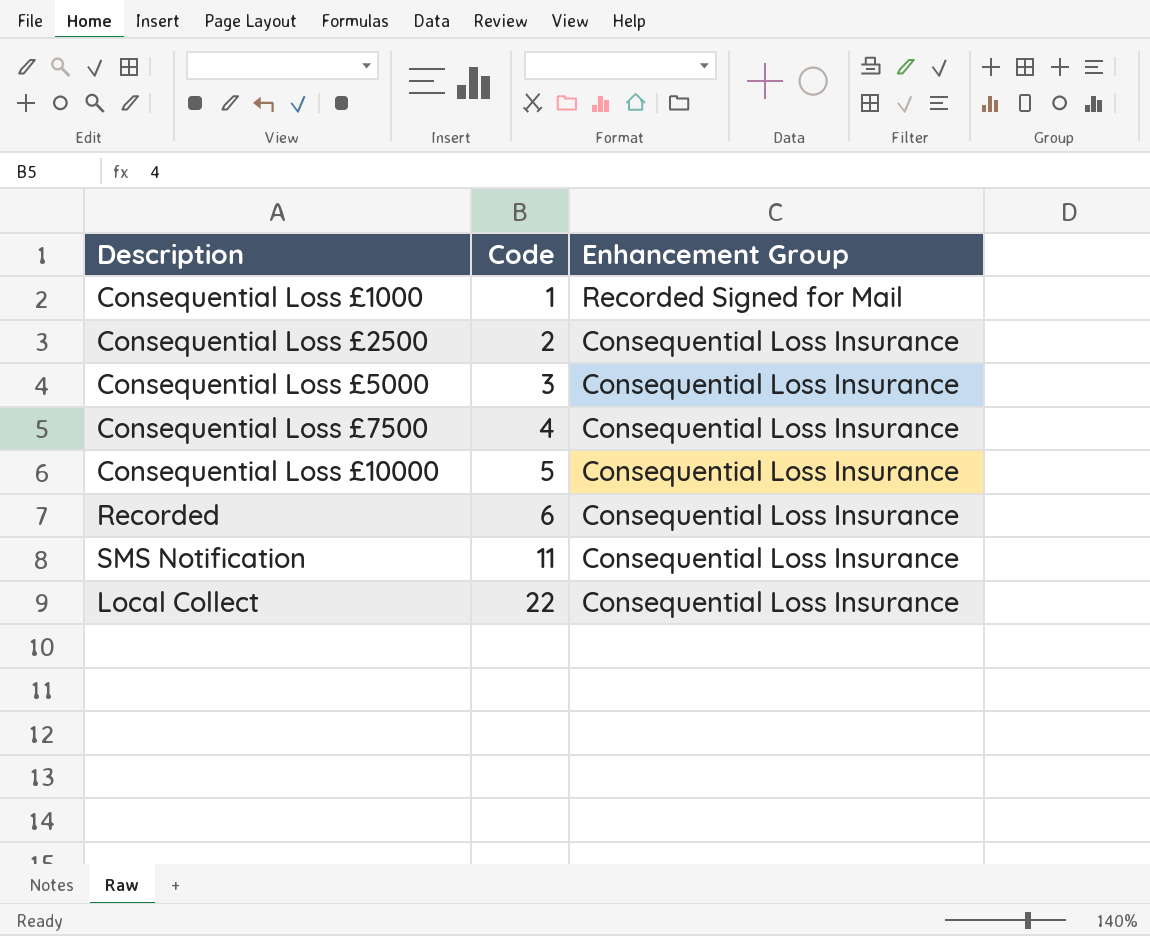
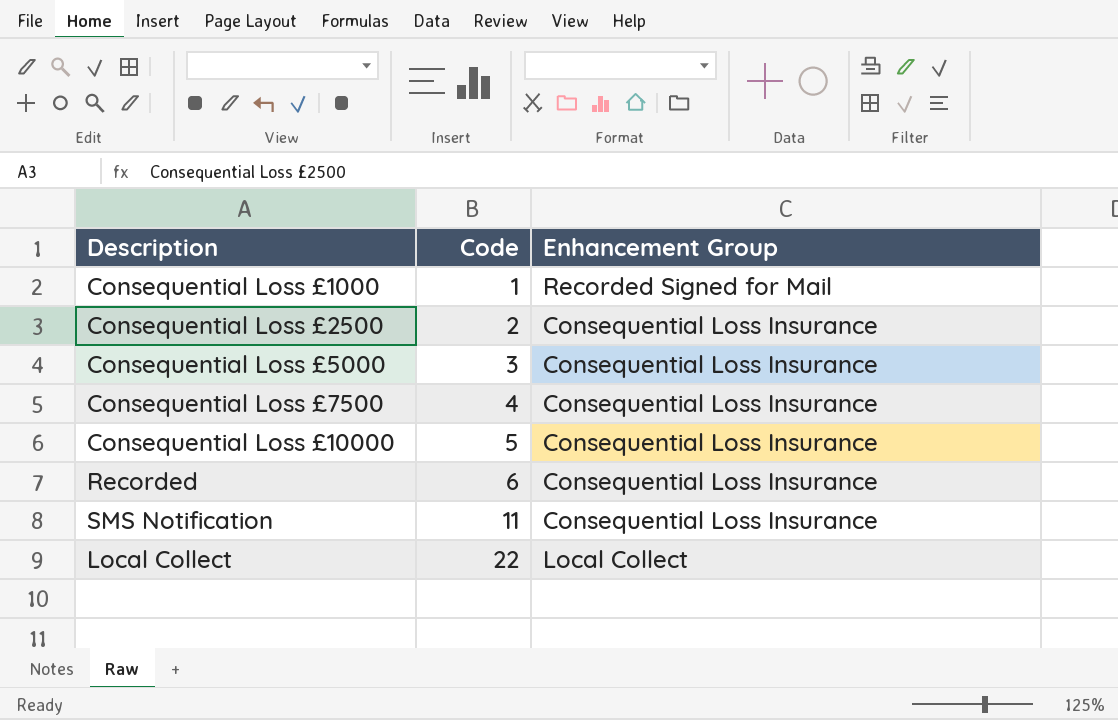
Local Collect | Enhancement Group: Consequential Loss Insurance -> Local Collect

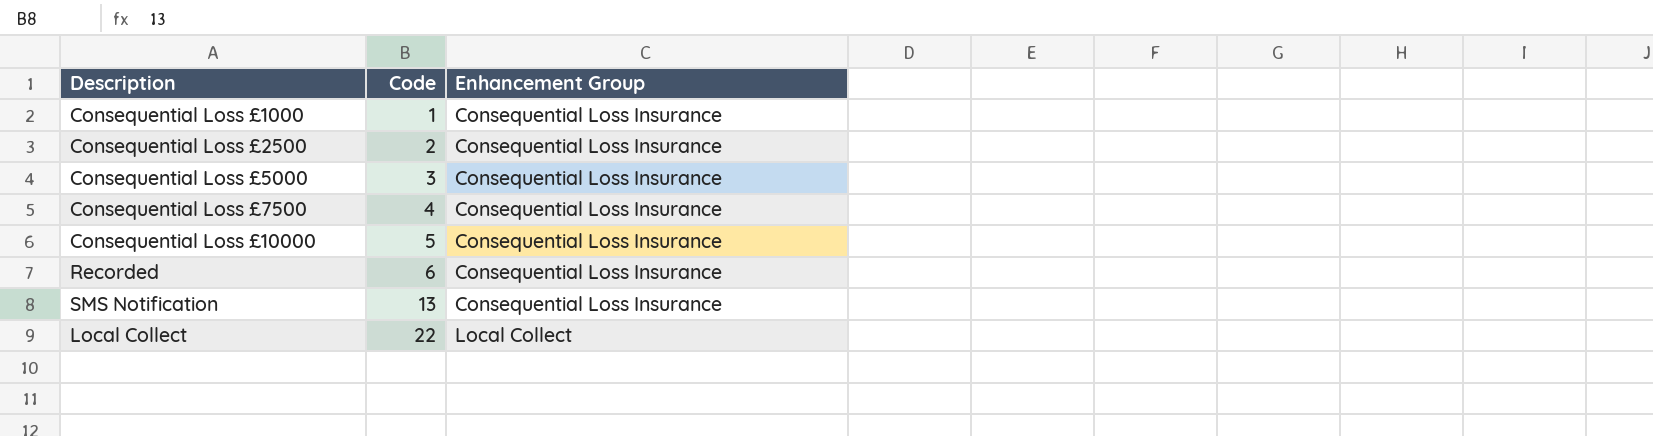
Consequential Loss £1000 | Enhancement Group: Recorded Signed for Mail -> Consequential Loss Insurance
SMS Notification | Code: 11 -> 13

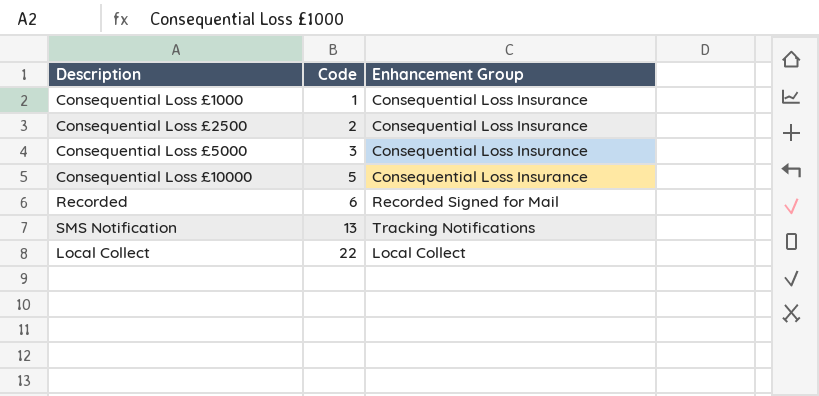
row Consequential Loss £7500: 4 | Consequential Loss Insurance -> none
Recorded | Enhancement Group: Consequential Loss Insurance -> Recorded Signed for Mail
SMS Notification | Enhancement Group: Consequential Loss Insurance -> Tracking Notifications

